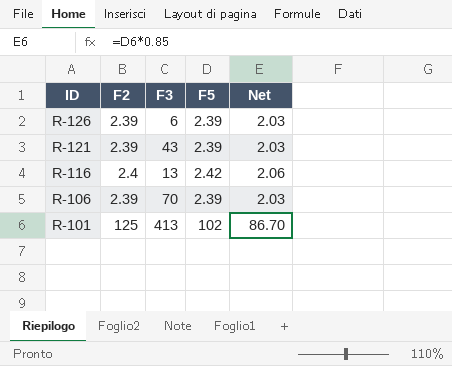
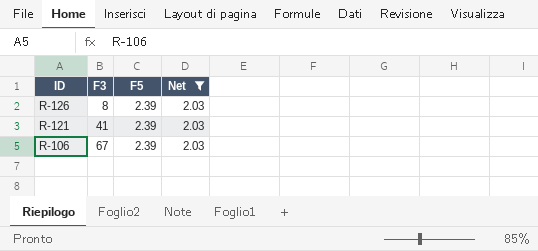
filter: none -> Net = 2.03
column F2 | position: 2 -> none
R-126 | F3: 6 -> 8
R-121 | F3: 43 -> 41
R-106 | F3: 70 -> 67

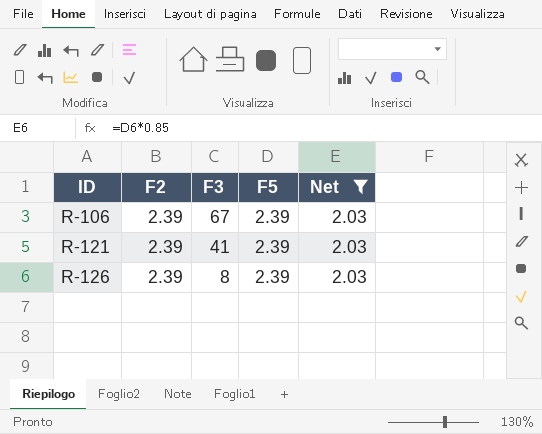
row order: ID descending -> ID ascending
column F2 | position: none -> 2

